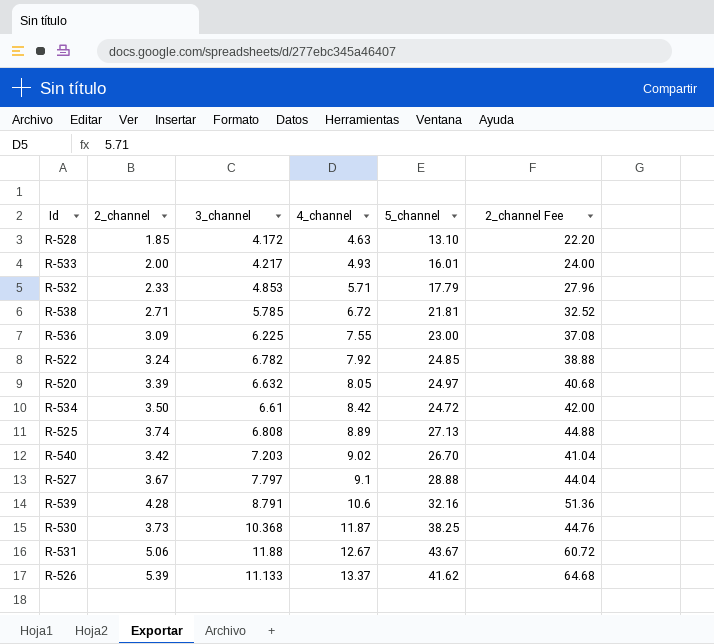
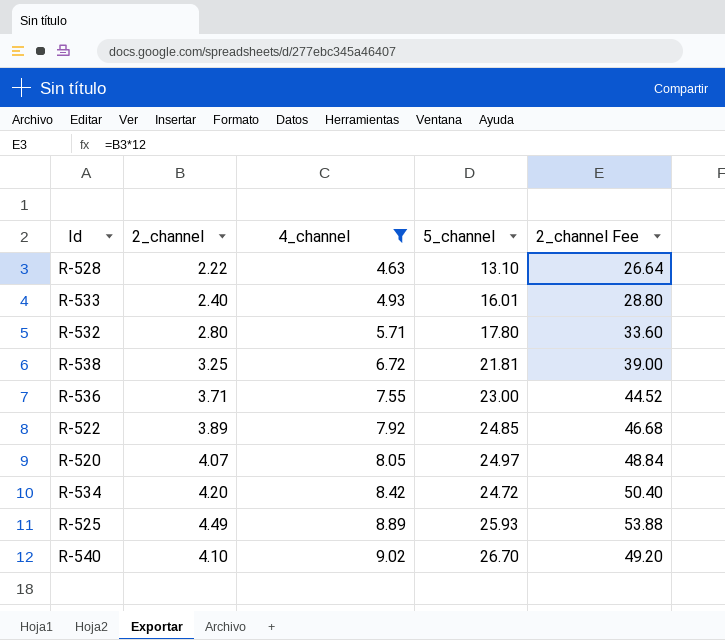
filter: none -> 4_channel <= 9.02
column 3_channel | position: 3 -> none
R-528 | 2_channel: 1.85 -> 2.22
R-528 | 2_channel Fee: 22.20 -> 26.64
R-533 | 2_channel: 2.00 -> 2.40
R-533 | 2_channel Fee: 24.00 -> 28.80
R-532 | 2_channel: 2.33 -> 2.80
R-532 | 5_channel: 17.79 -> 17.80
R-532 | 2_channel Fee: 27.96 -> 33.60
R-538 | 2_channel: 2.71 -> 3.25
R-538 | 2_channel Fee: 32.52 -> 39.00
R-536 | 2_channel: 3.09 -> 3.71
R-536 | 2_channel Fee: 37.08 -> 44.52
R-522 | 2_channel: 3.24 -> 3.89
R-522 | 2_channel Fee: 38.88 -> 46.68
R-520 | 2_channel: 3.39 -> 4.07
R-520 | 2_channel Fee: 40.68 -> 48.84
R-534 | 2_channel: 3.50 -> 4.20
R-534 | 2_channel Fee: 42.00 -> 50.40
R-525 | 2_channel: 3.74 -> 4.49
R-525 | 5_channel: 27.13 -> 25.93
R-525 | 2_channel Fee: 44.88 -> 53.88
R-540 | 2_channel: 3.42 -> 4.10
R-540 | 2_channel Fee: 41.04 -> 49.20

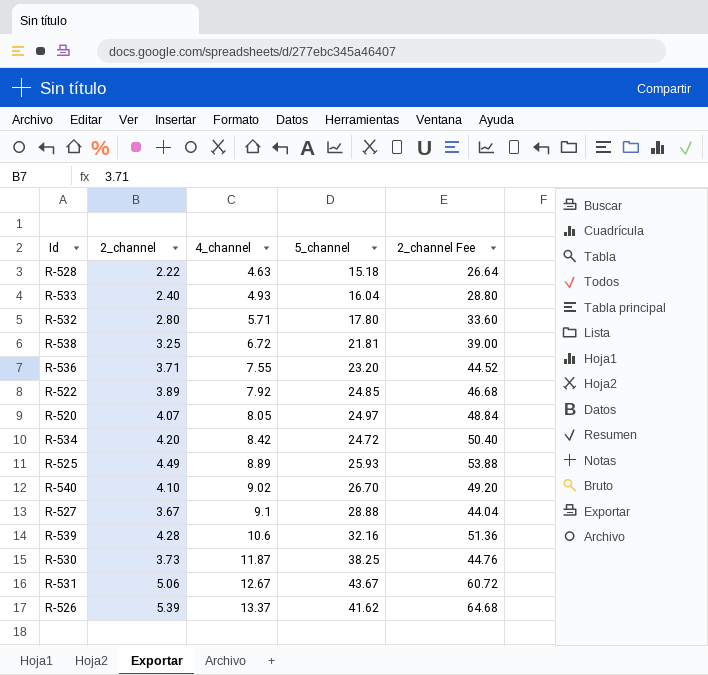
filter: 4_channel <= 9.02 -> none
R-528 | 5_channel: 13.10 -> 15.18
R-533 | 5_channel: 16.01 -> 16.04
R-536 | 5_channel: 23.00 -> 23.20

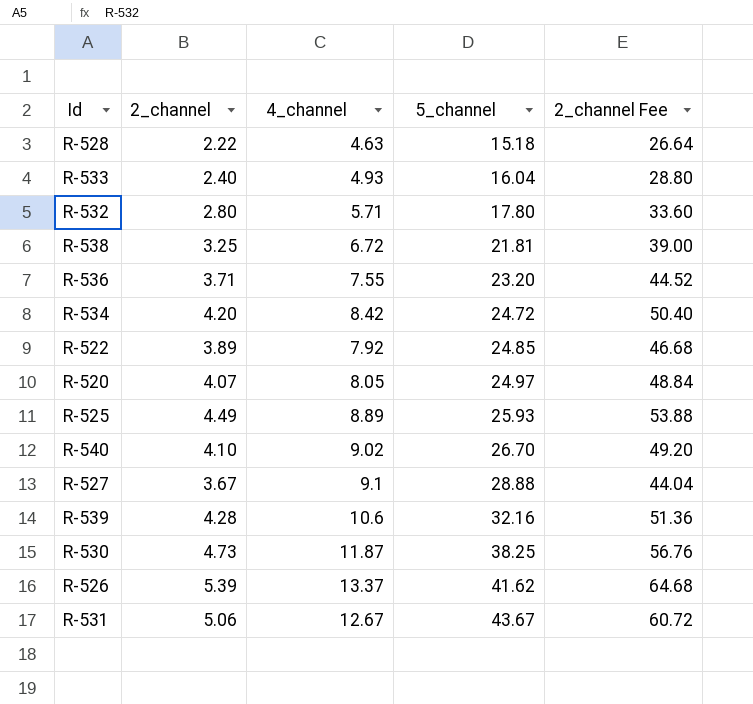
row order: 4_channel ascending -> 5_channel ascending
R-530 | 2_channel: 3.73 -> 4.73
R-530 | 2_channel Fee: 44.76 -> 56.76

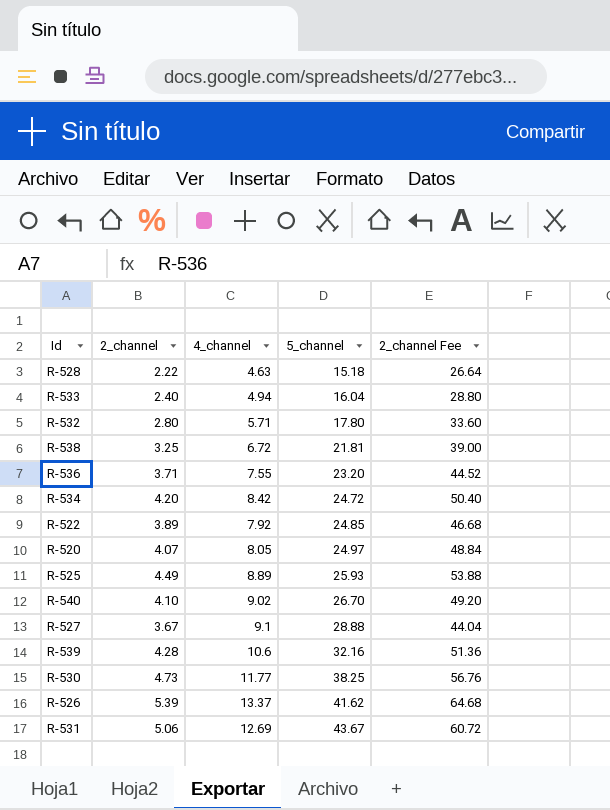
R-533 | 4_channel: 4.93 -> 4.94
R-530 | 4_channel: 11.87 -> 11.77
R-531 | 4_channel: 12.67 -> 12.69

